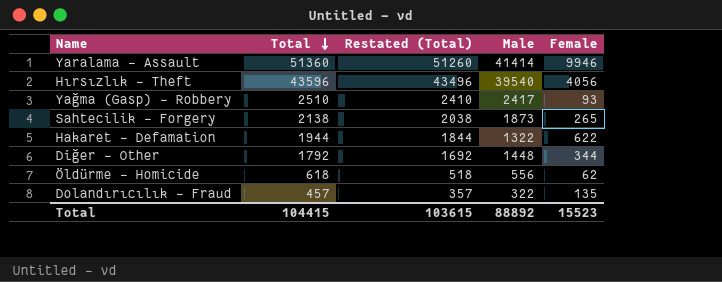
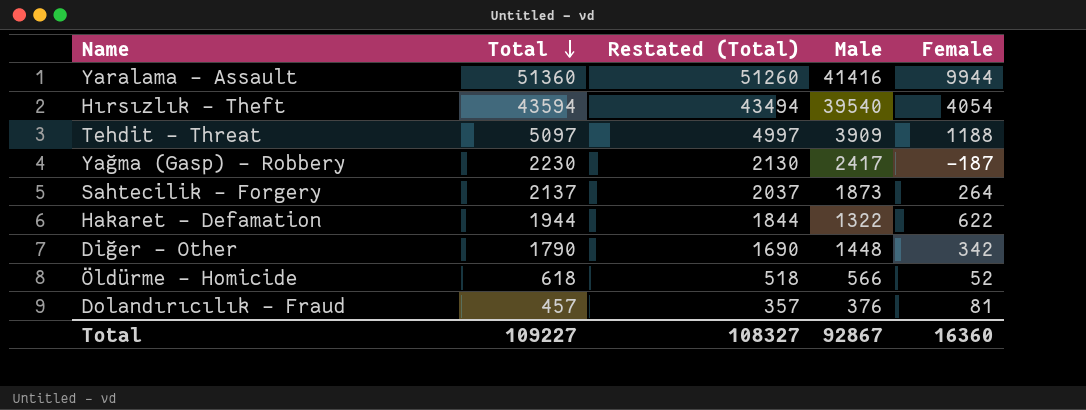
Yaralama - Assault | Male: 41414 -> 41416
Yaralama - Assault | Female: 9946 -> 9944
Hırsızlık - Theft | Total: 43596 -> 43594
Hırsızlık - Theft | Restated (Total): 43496 -> 43494
Hırsızlık - Theft | Female: 4056 -> 4054
row Tehdit - Threat: none -> 5097 | 4997 | 3909 | 1188
Yağma (Gasp) - Robbery | Total: 2510 -> 2230
Yağma (Gasp) - Robbery | Restated (Total): 2410 -> 2130
Yağma (Gasp) - Robbery | Female: 93 -> -187
Sahtecilik - Forgery | Total: 2138 -> 2137
Sahtecilik - Forgery | Restated (Total): 2038 -> 2037
Sahtecilik - Forgery | Female: 265 -> 264
Diğer - Other | Total: 1792 -> 1790
Diğer - Other | Restated (Total): 1692 -> 1690
Diğer - Other | Female: 344 -> 342
Öldürme - Homicide | Male: 556 -> 566
Öldürme - Homicide | Female: 62 -> 52
Dolandırıcılık - Fraud | Male: 322 -> 376
Dolandırıcılık - Fraud | Female: 135 -> 81
Total | Total: 104415 -> 109227
Total | Restated (Total): 103615 -> 108327
Total | Male: 88892 -> 92867
Total | Female: 15523 -> 16360

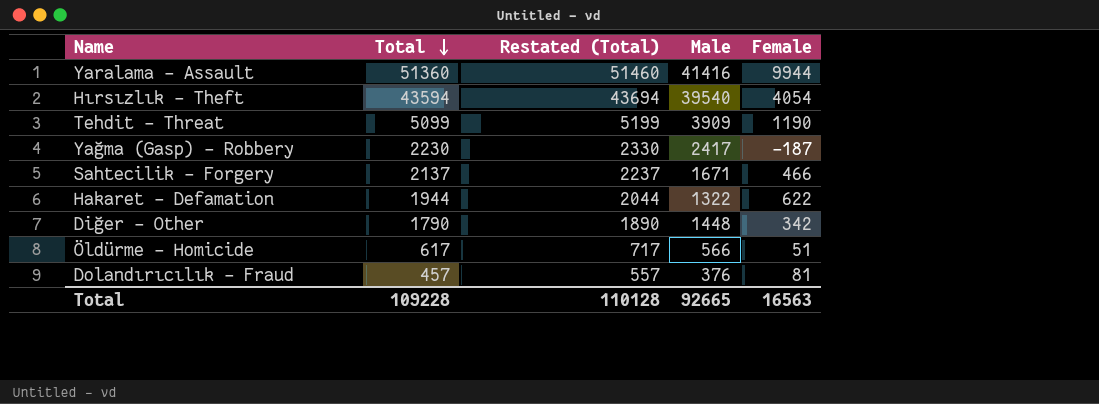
column Restated (Total) | formula: [Total] - 100 -> [Total] + 100
Tehdit - Threat | Total: 5097 -> 5099
Tehdit - Threat | Female: 1188 -> 1190
Sahtecilik - Forgery | Male: 1873 -> 1671
Sahtecilik - Forgery | Female: 264 -> 466
Öldürme - Homicide | Total: 618 -> 617
Öldürme - Homicide | Female: 52 -> 51
Total | Total: 109227 -> 109228
Total | Restated (Total): 108327 -> 110128
Total | Male: 92867 -> 92665
Total | Female: 16360 -> 16563

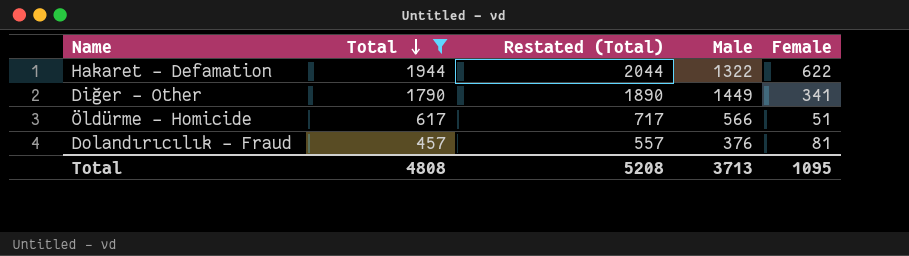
filter: none -> Total <= 1944
Diğer - Other | Male: 1448 -> 1449
Diğer - Other | Female: 342 -> 341
Total | Total: 109228 -> 4808
Total | Restated (Total): 110128 -> 5208
Total | Male: 92665 -> 3713
Total | Female: 16563 -> 1095

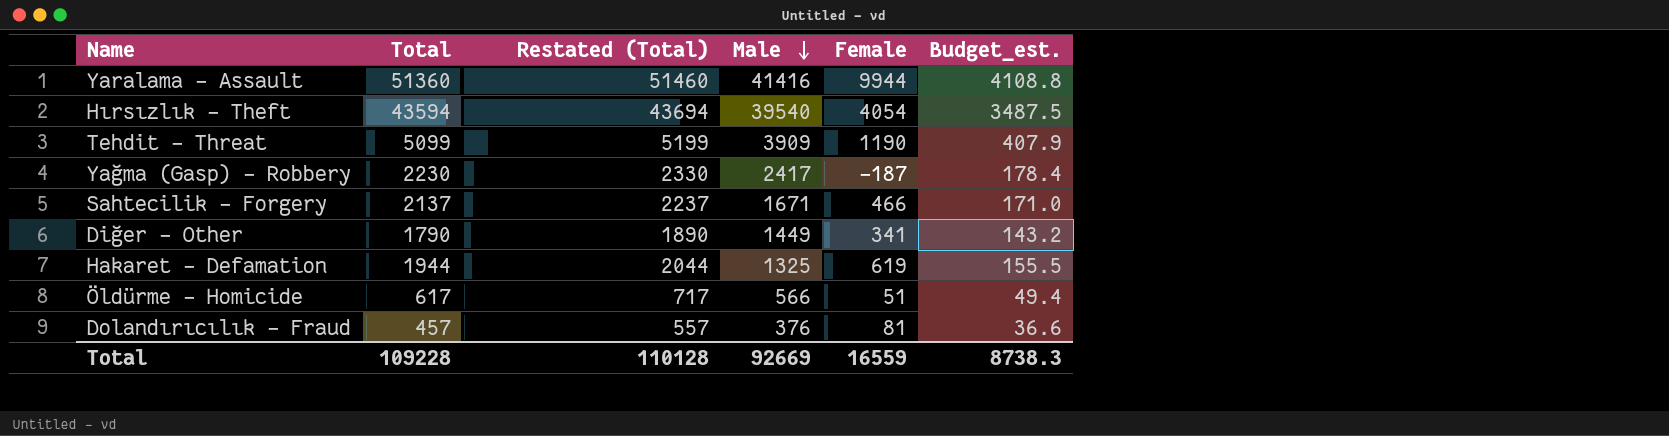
filter: Total <= 1944 -> none
row order: Total descending -> Male descending
column Budget_est. | formula: none -> [Total] * 0.08
Hakaret - Defamation | Male: 1322 -> 1325
Hakaret - Defamation | Female: 622 -> 619
Total | Total: 4808 -> 109228
Total | Restated (Total): 5208 -> 110128
Total | Male: 3713 -> 92669
Total | Female: 1095 -> 16559

